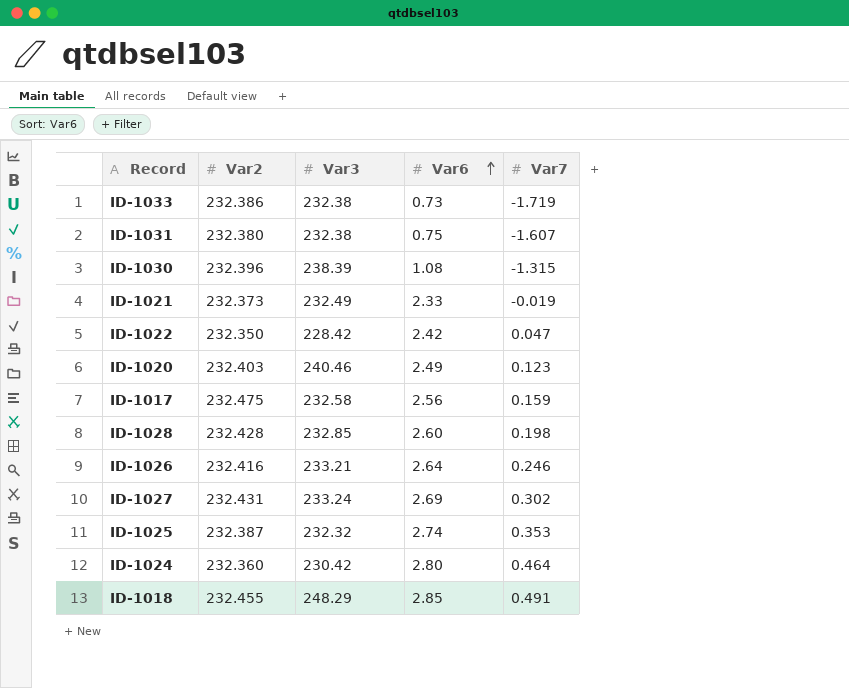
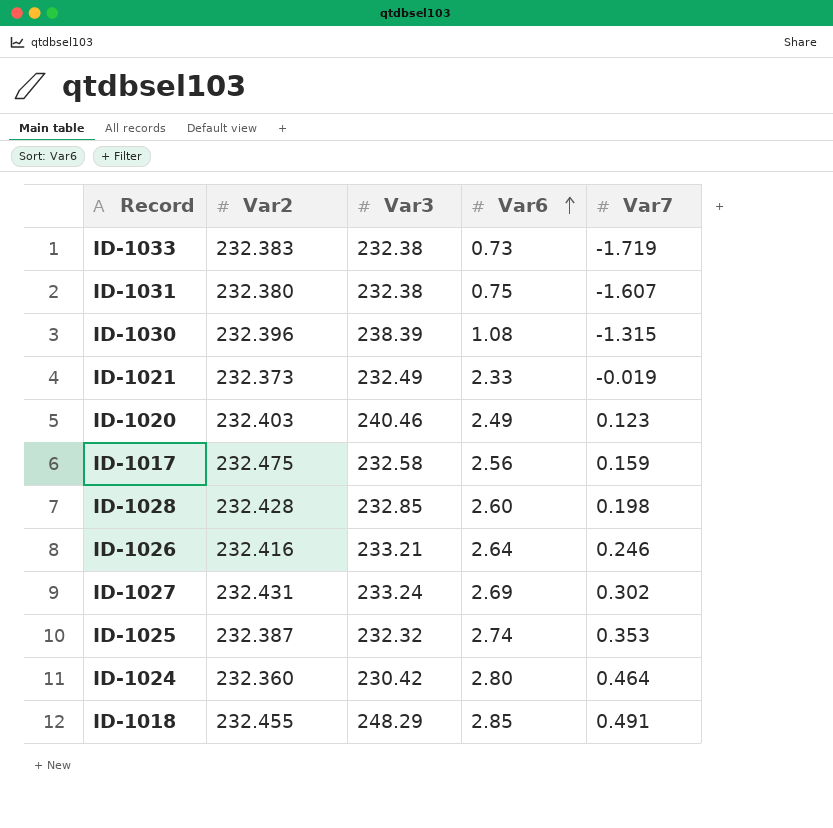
row ID-1022: 232.350 | 228.42 | 2.42 | 0.047 -> none
ID-1033 | Var2: 232.386 -> 232.383

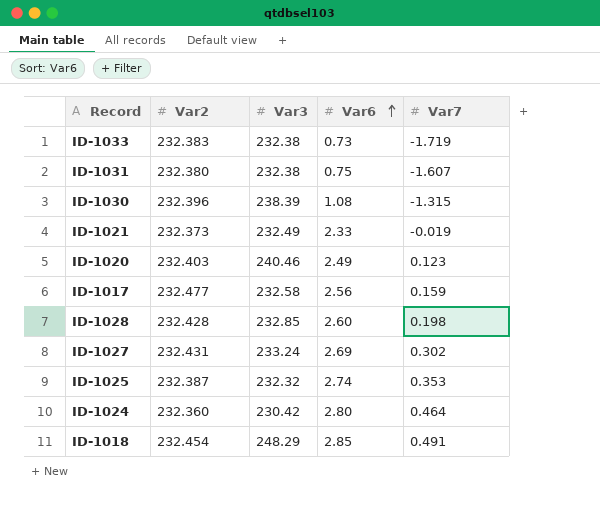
row ID-1026: 232.416 | 233.21 | 2.64 | 0.246 -> none
ID-1017 | Var2: 232.475 -> 232.477
ID-1018 | Var2: 232.455 -> 232.454

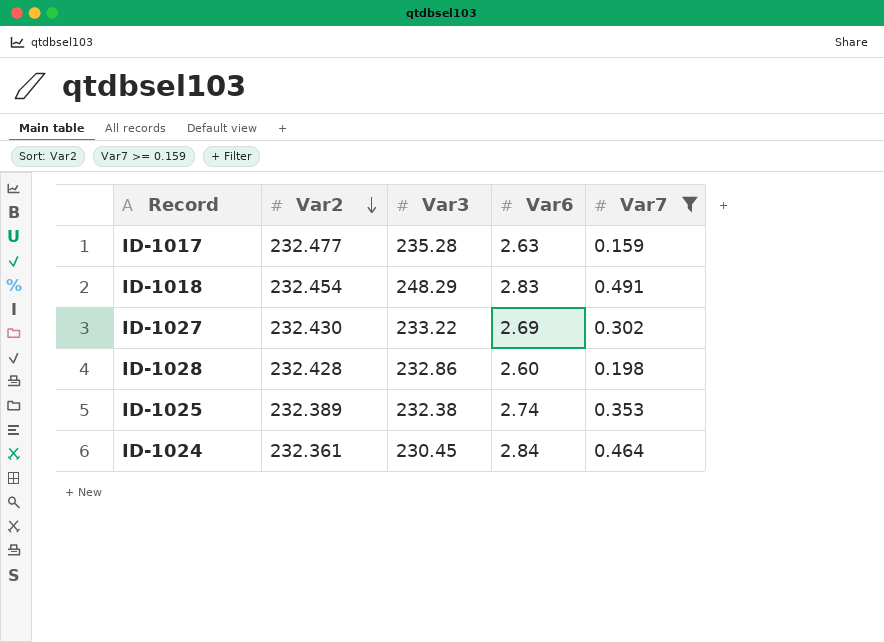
filter: none -> Var7 >= 0.159
row order: Var6 ascending -> Var2 descending
ID-1017 | Var3: 232.58 -> 235.28
ID-1017 | Var6: 2.56 -> 2.63
ID-1018 | Var6: 2.85 -> 2.83
ID-1027 | Var2: 232.431 -> 232.430
ID-1027 | Var3: 233.24 -> 233.22
ID-1028 | Var3: 232.85 -> 232.86
ID-1025 | Var2: 232.387 -> 232.389
ID-1025 | Var3: 232.32 -> 232.38
ID-1024 | Var2: 232.360 -> 232.361
ID-1024 | Var3: 230.42 -> 230.45
ID-1024 | Var6: 2.80 -> 2.84

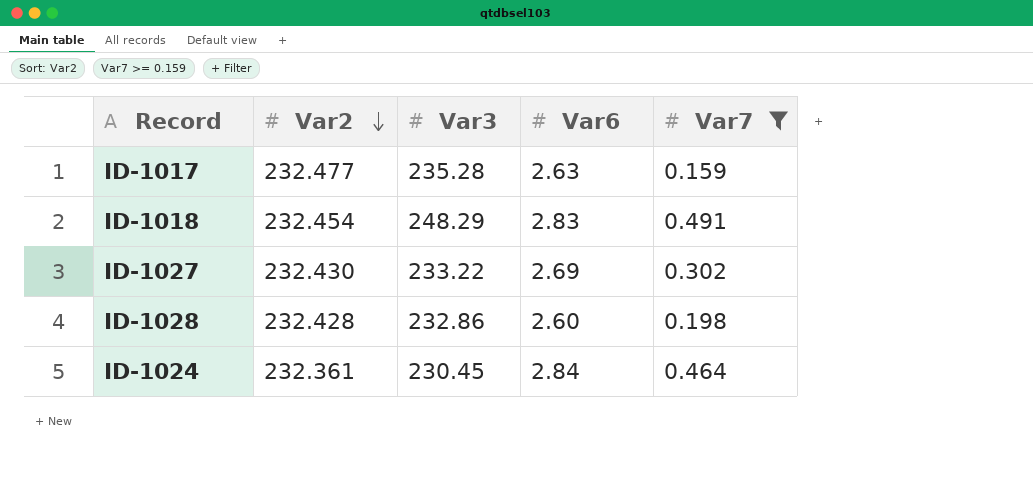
row ID-1025: 232.389 | 232.38 | 2.74 | 0.353 -> none

